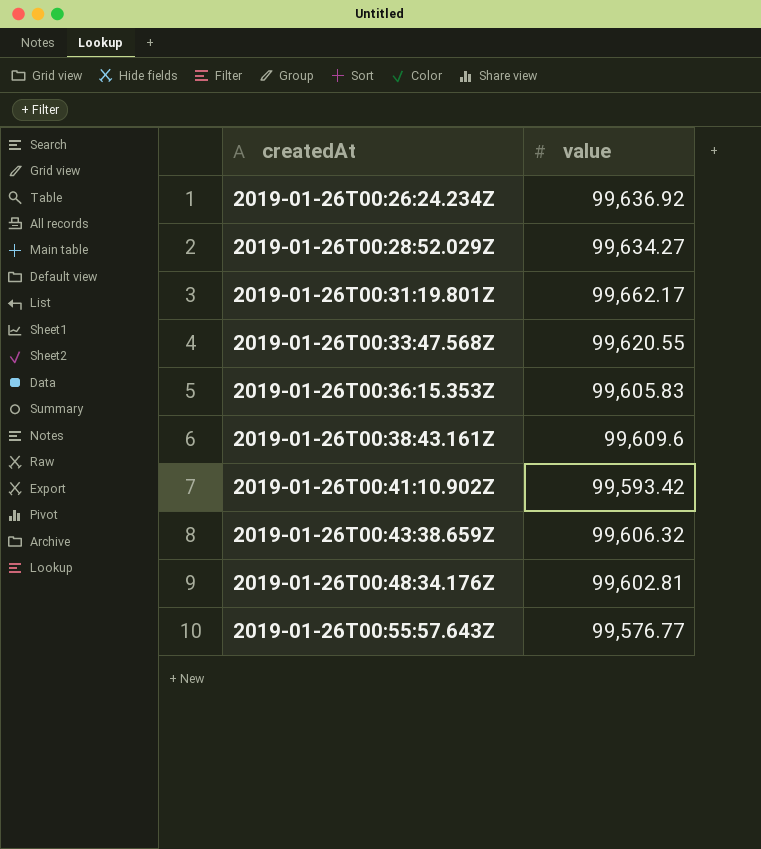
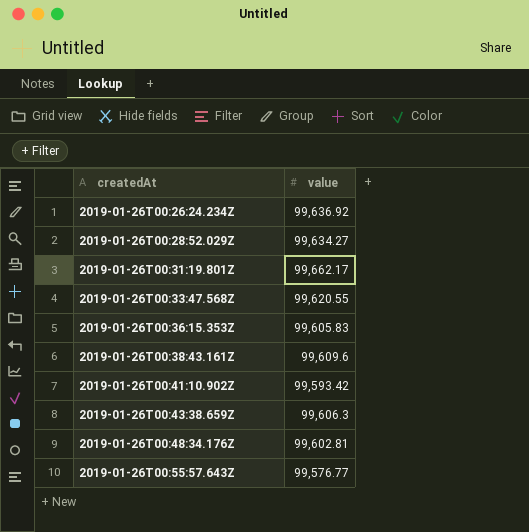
2019-01-26T00:43:38.659Z | value: 99,606.32 -> 99,606.3

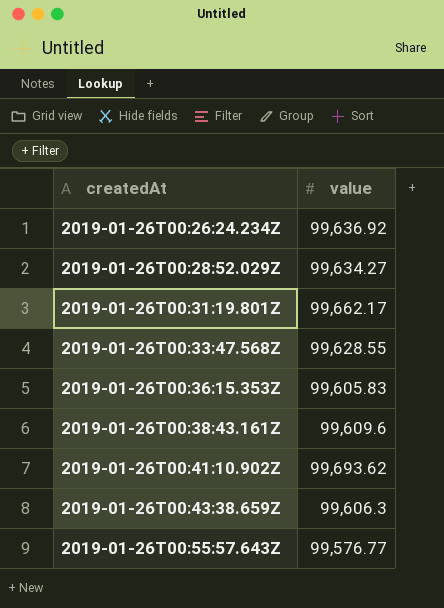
row 2019-01-26T00:48:34.176Z: 99,602.81 -> none
2019-01-26T00:33:47.568Z | value: 99,620.55 -> 99,628.55
2019-01-26T00:41:10.902Z | value: 99,593.42 -> 99,693.62

